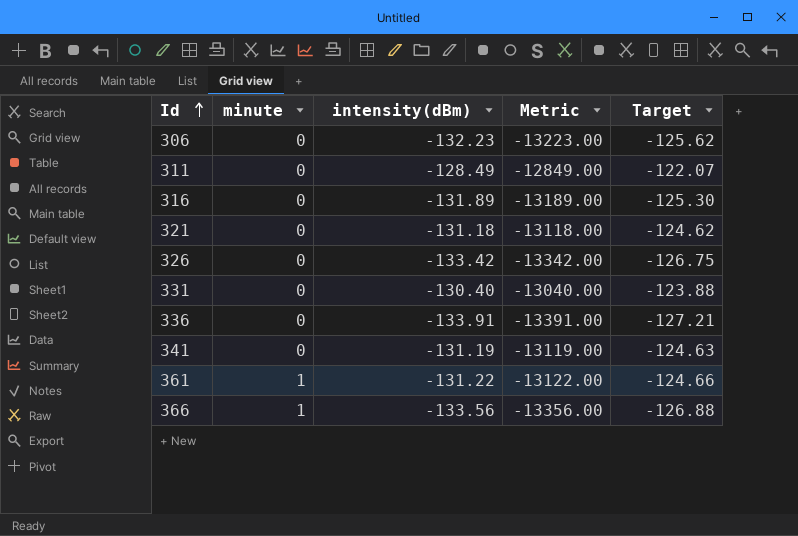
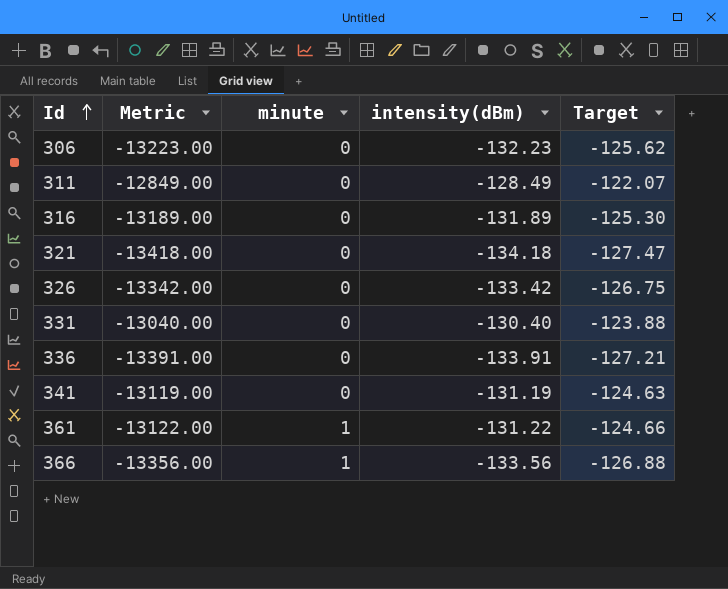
column Metric | position: 4 -> 2
321 | Metric: -13118.00 -> -13418.00
321 | intensity(dBm): -131.18 -> -134.18
321 | Target: -124.62 -> -127.47

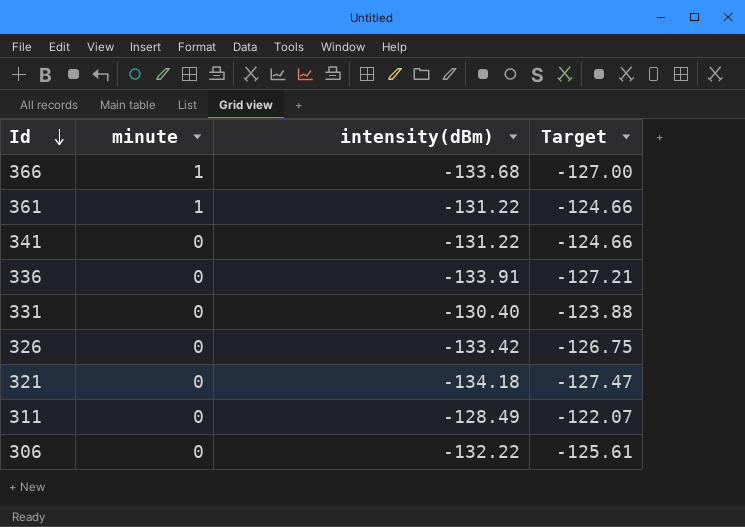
row order: Id ascending -> Id descending
column Metric | formula: [intensity(dBm)] * 100 -> none
row 316: -13189.00 | 0 | -131.89 | -125.30 -> none
366 | intensity(dBm): -133.56 -> -133.68
366 | Target: -126.88 -> -127.00
341 | intensity(dBm): -131.19 -> -131.22
341 | Target: -124.63 -> -124.66
306 | intensity(dBm): -132.23 -> -132.22
306 | Target: -125.62 -> -125.61

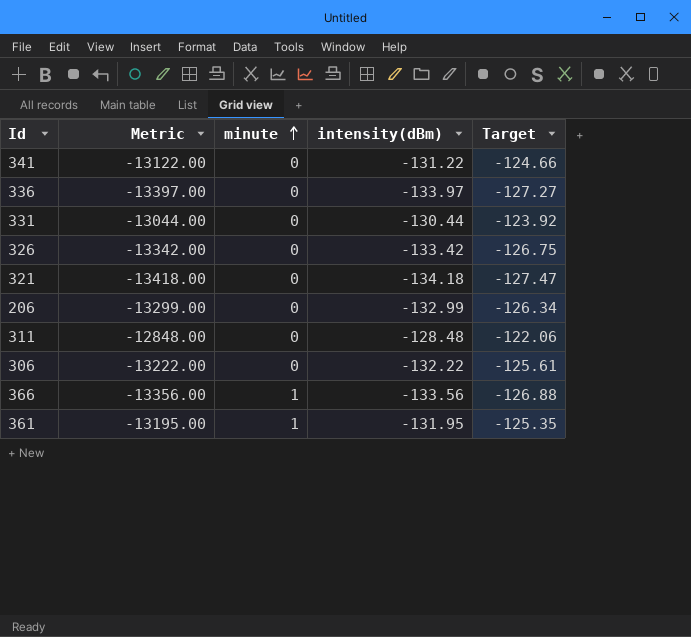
row order: Id descending -> minute ascending
column Metric | formula: none -> [intensity(dBm)] * 100
336 | intensity(dBm): -133.91 -> -133.97
336 | Target: -127.21 -> -127.27
331 | intensity(dBm): -130.40 -> -130.44
331 | Target: -123.88 -> -123.92
row 206: none -> -13299.00 | 0 | -132.99 | -126.34
311 | intensity(dBm): -128.49 -> -128.48
311 | Target: -122.07 -> -122.06
366 | intensity(dBm): -133.68 -> -133.56
366 | Target: -127.00 -> -126.88
361 | intensity(dBm): -131.22 -> -131.95
361 | Target: -124.66 -> -125.35

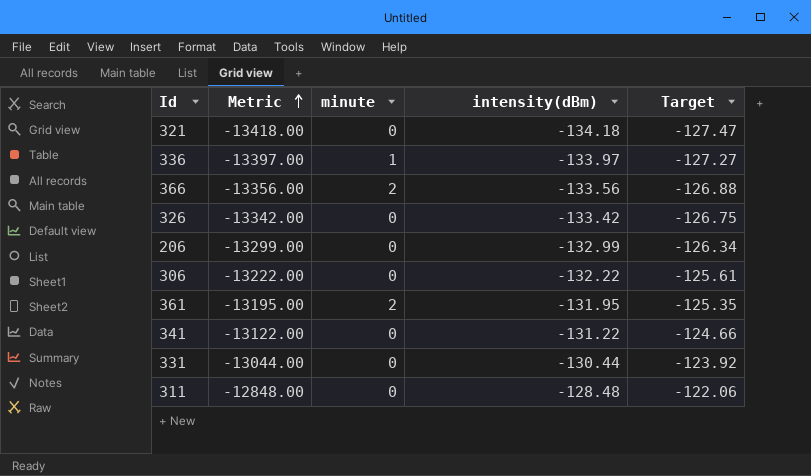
row order: minute ascending -> Metric ascending
336 | minute: 0 -> 1
366 | minute: 1 -> 2
361 | minute: 1 -> 2

